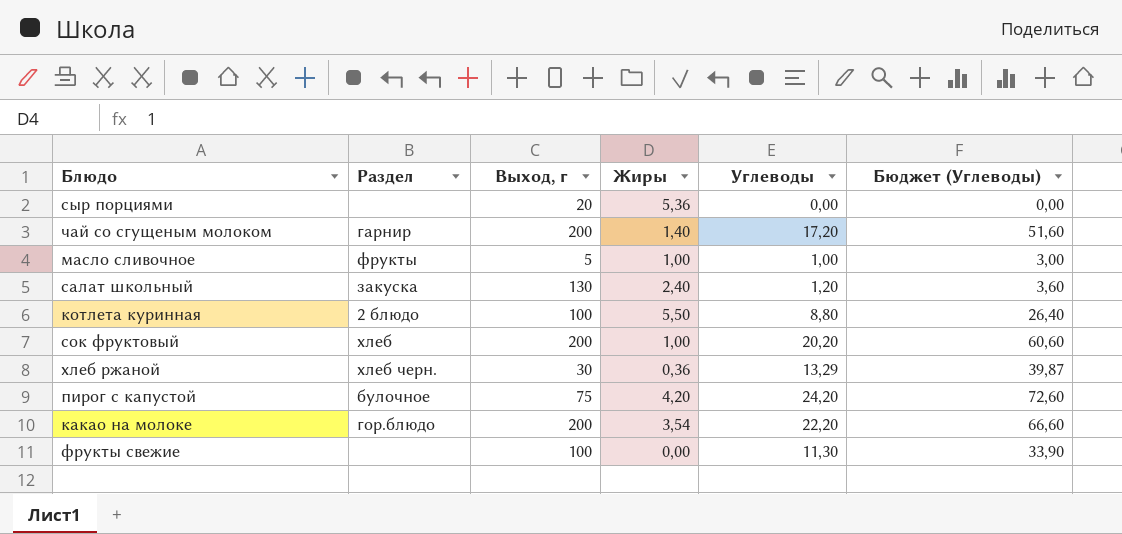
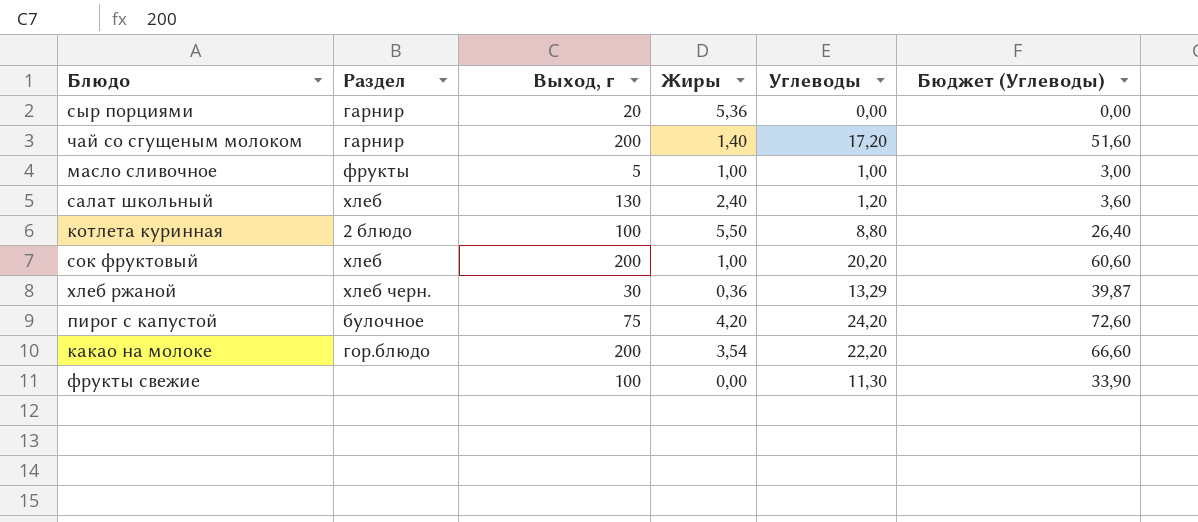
сыр порциями | Раздел: none -> гарнир
салат школьный | Раздел: закуска -> хлеб

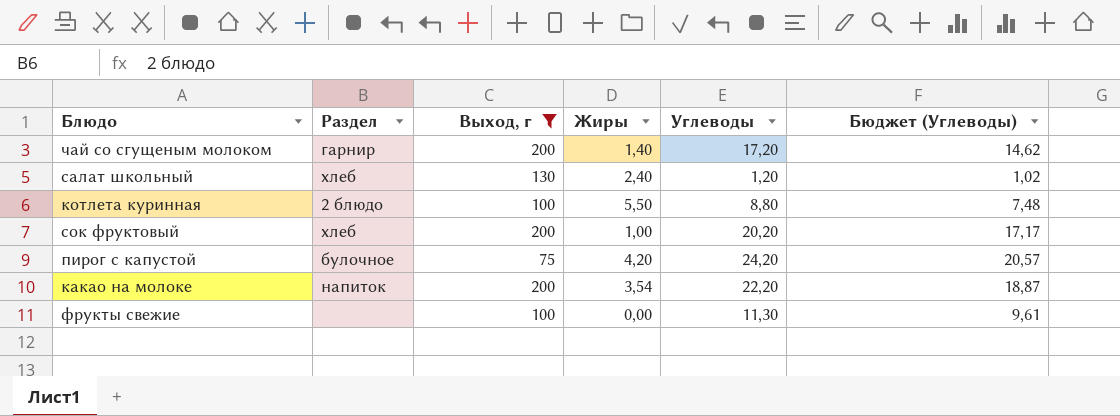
filter: none -> Выход, г >= 75
column Бюджет (Углеводы) | formula: [Углеводы] * 3 -> [Углеводы] * 0,85
какао на молоке | Раздел: гор.блюдо -> напиток

